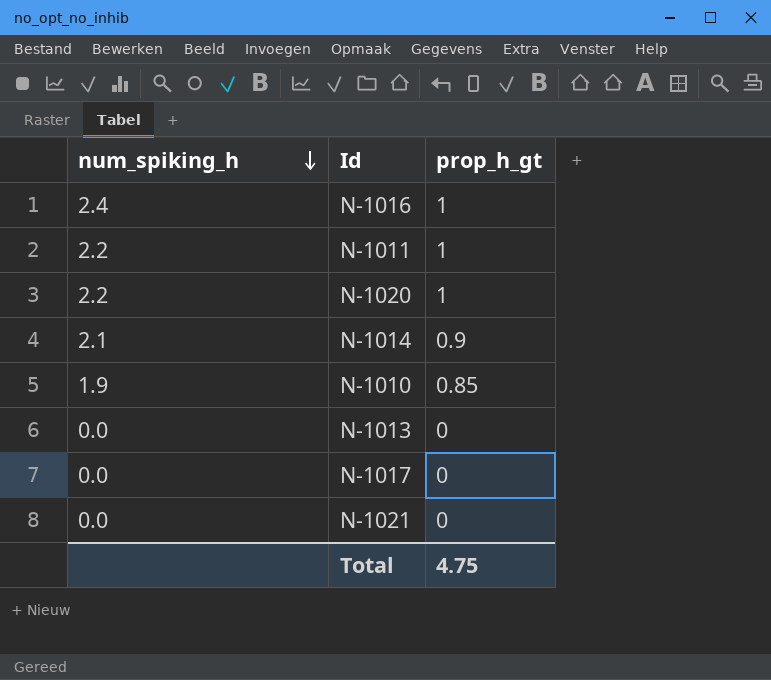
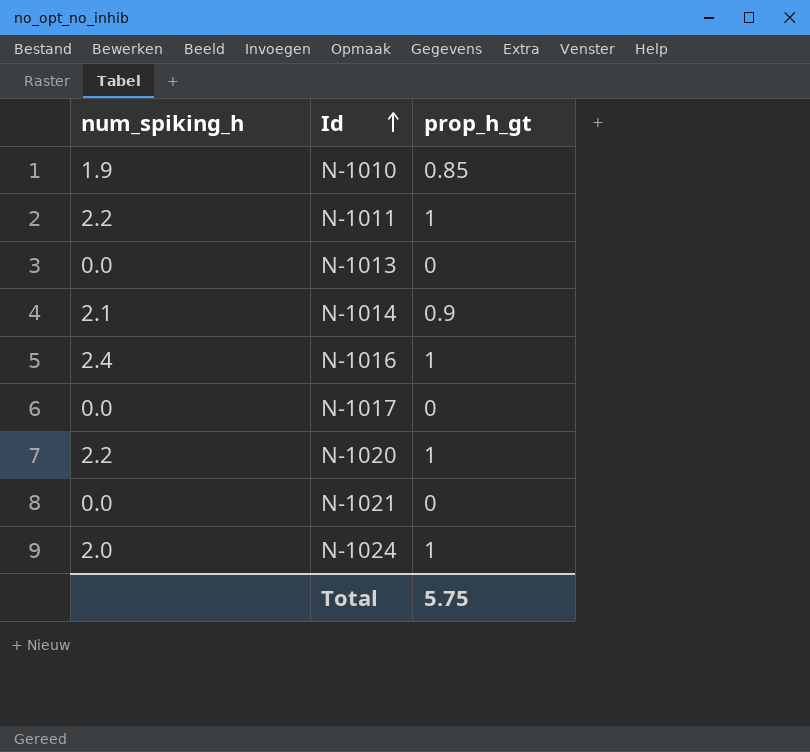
row order: num_spiking_h descending -> Id ascending
row N-1024: none -> 2.0 | 1
Total | prop_h_gt: 4.75 -> 5.75

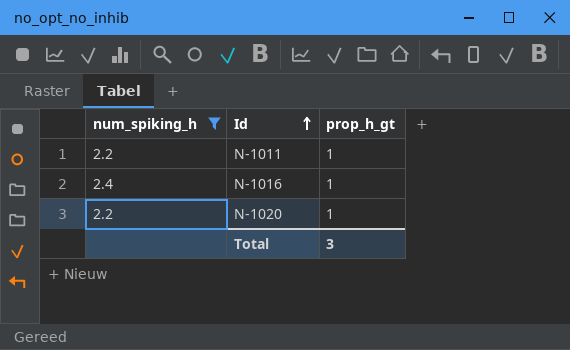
filter: none -> num_spiking_h >= 2.2
Total | prop_h_gt: 5.75 -> 3

